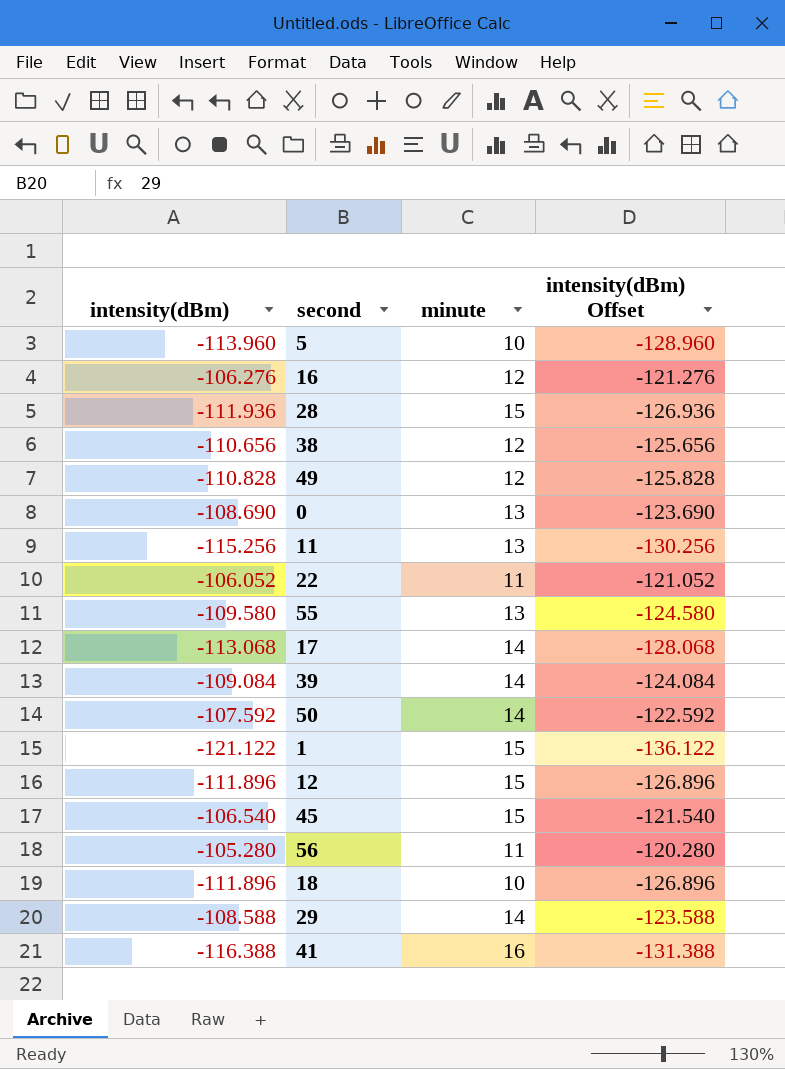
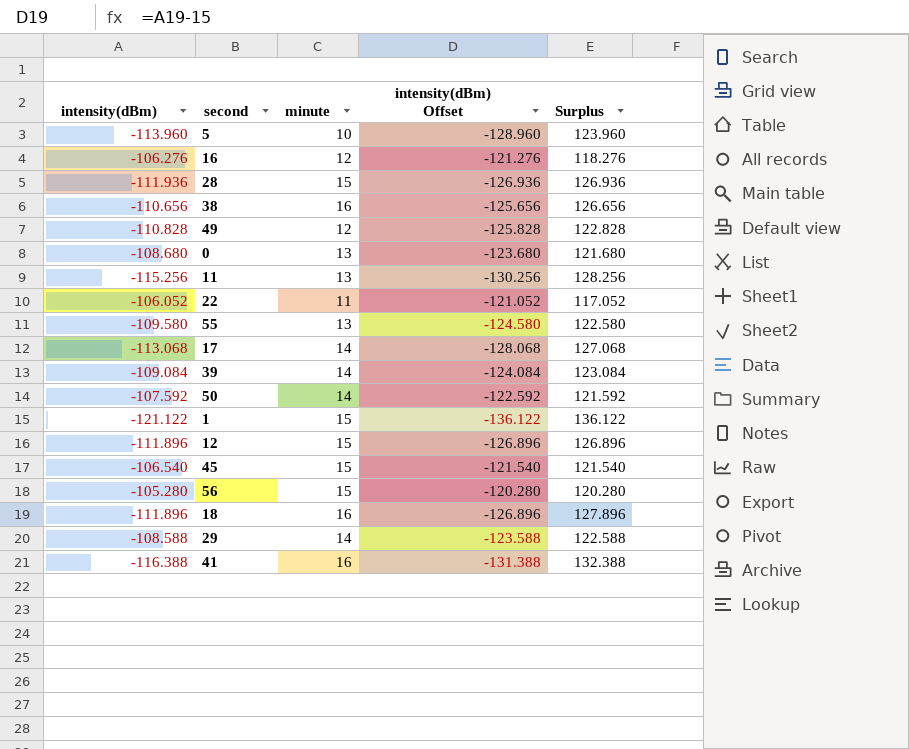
column Surplus | formula: none -> [minute] - [intensity(dBm)]
38 | minute: 12 -> 16
0 | intensity(dBm): -108.690 -> -108.680
0 | intensity(dBm) Offset: -123.690 -> -123.680
56 | minute: 11 -> 15
18 | minute: 10 -> 16

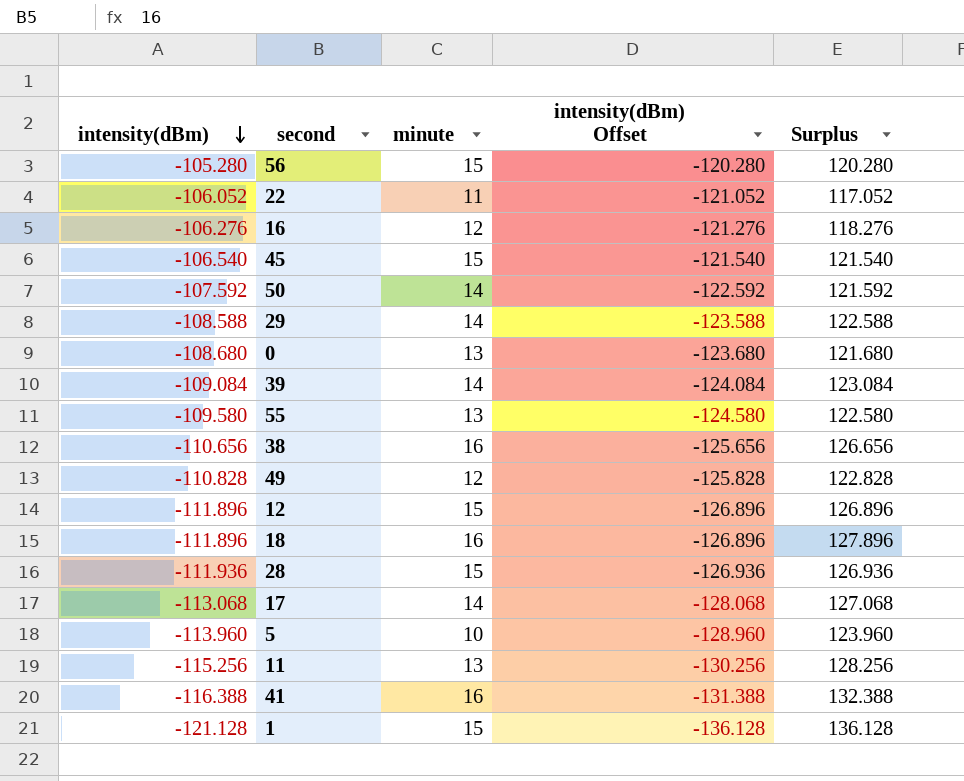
row order: none -> intensity(dBm) descending
1 | intensity(dBm): -121.122 -> -121.128
1 | intensity(dBm) Offset: -136.122 -> -136.128
1 | Surplus: 136.122 -> 136.128

